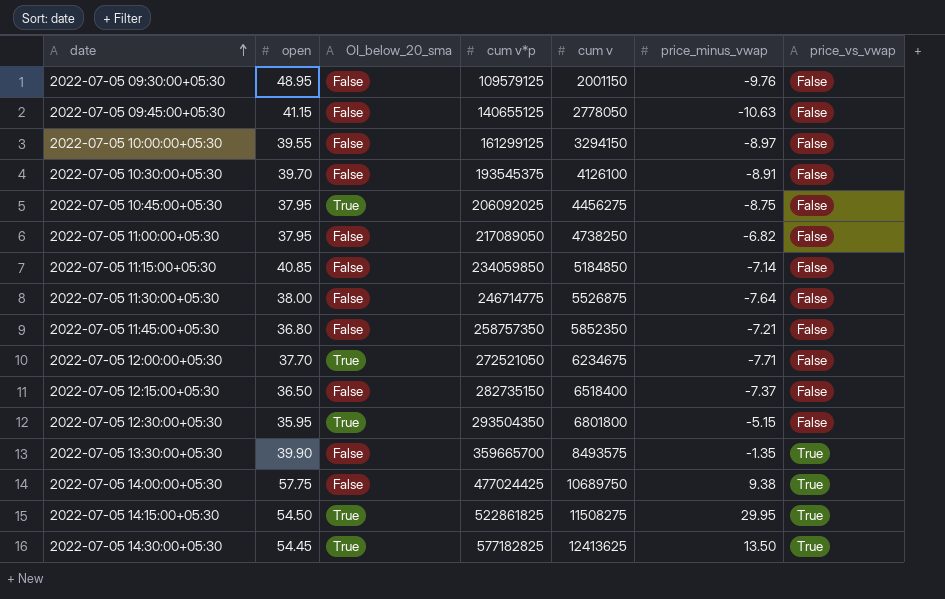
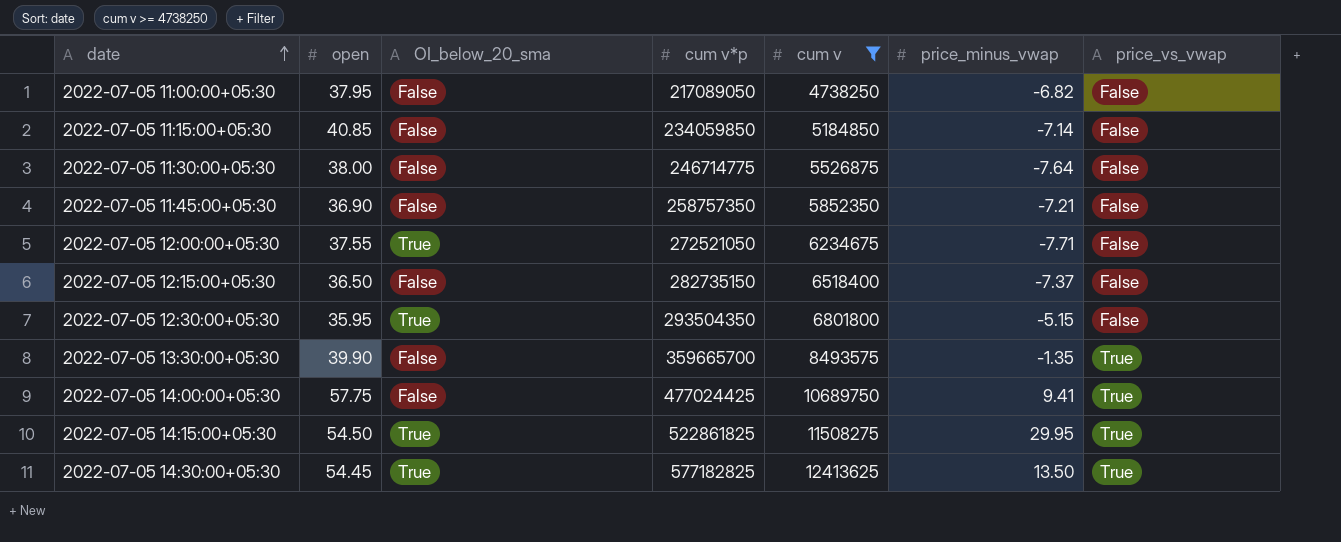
filter: none -> cum v >= 4738250
2022-07-05 11:45:00+05:30 | open: 36.80 -> 36.90
2022-07-05 12:00:00+05:30 | open: 37.70 -> 37.55
2022-07-05 14:00:00+05:30 | price_minus_vwap: 9.38 -> 9.41

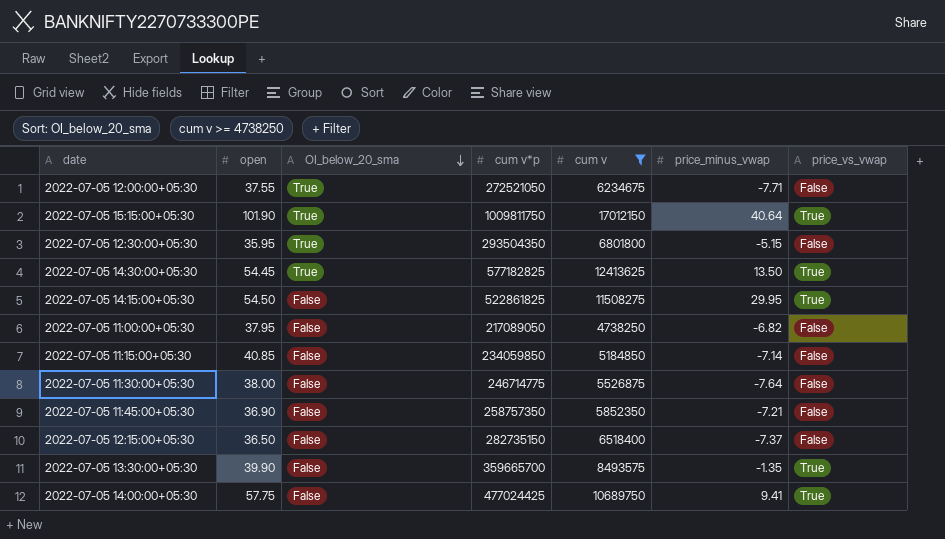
row order: date ascending -> OI_below_20_sma descending
row 2022-07-05 15:15:00+05:30: none -> 101.90 | True | 1009811750 | 17012150 | 40.64 | True
2022-07-05 14:15:00+05:30 | OI_below_20_sma: True -> False

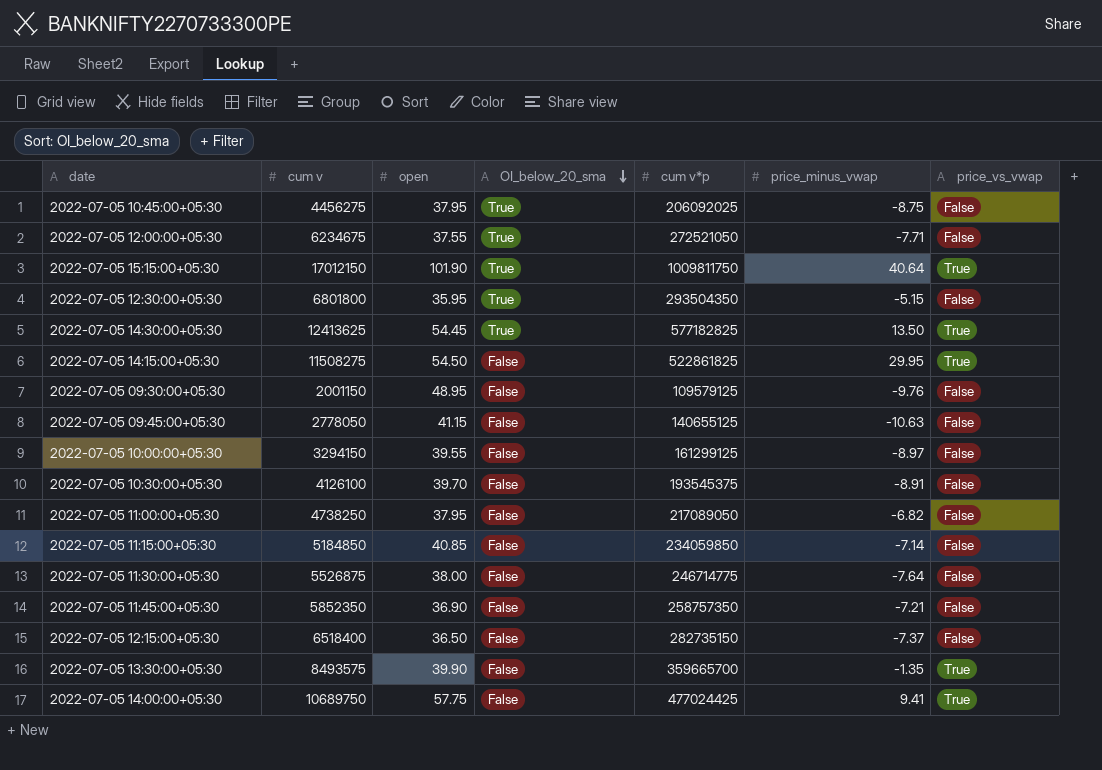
filter: cum v >= 4738250 -> none
column cum v | position: 5 -> 2

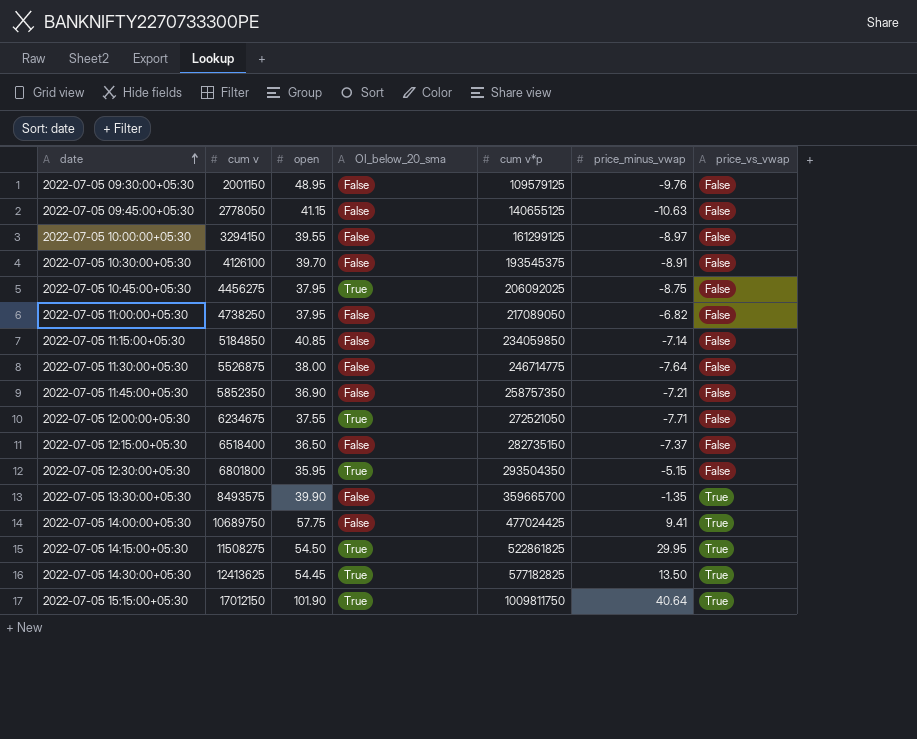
row order: OI_below_20_sma descending -> date ascending
2022-07-05 14:15:00+05:30 | OI_below_20_sma: False -> True

